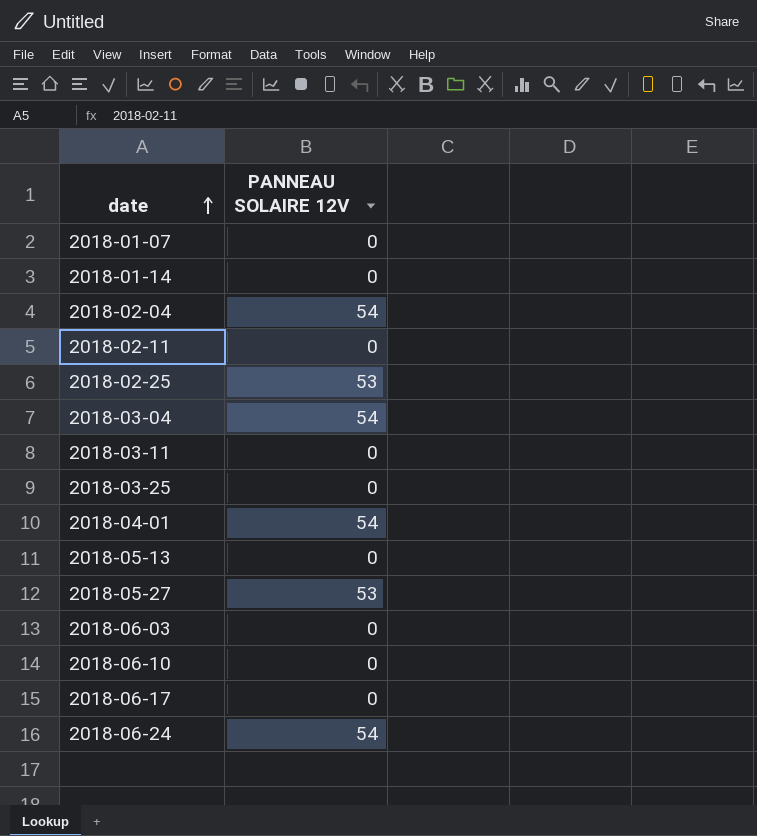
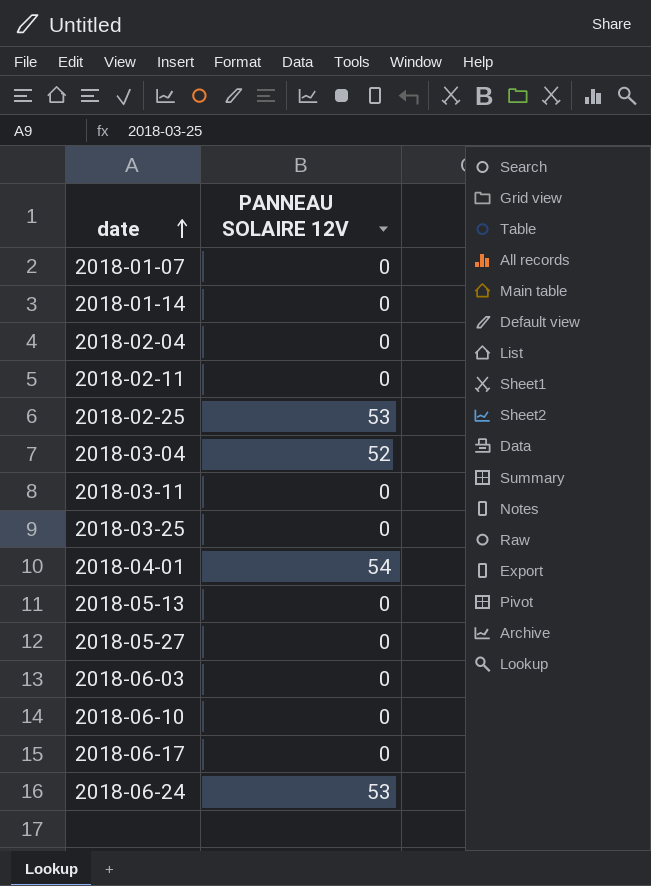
2018-02-04 | PANNEAU SOLAIRE 12V: 54 -> 0
2018-03-04 | PANNEAU SOLAIRE 12V: 54 -> 52
2018-05-27 | PANNEAU SOLAIRE 12V: 53 -> 0
2018-06-24 | PANNEAU SOLAIRE 12V: 54 -> 53

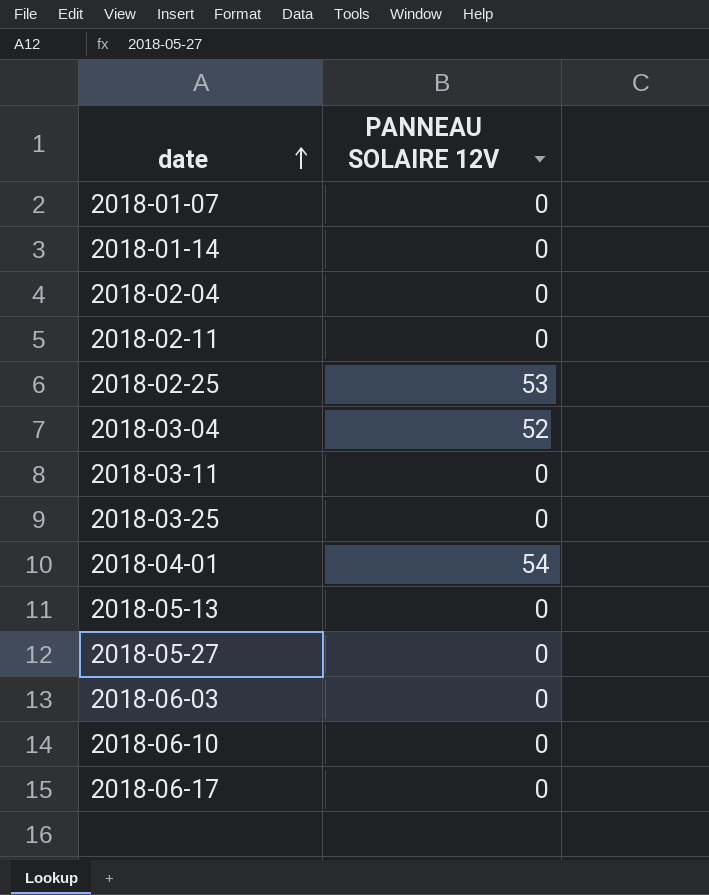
row 2018-06-24: 53 -> none

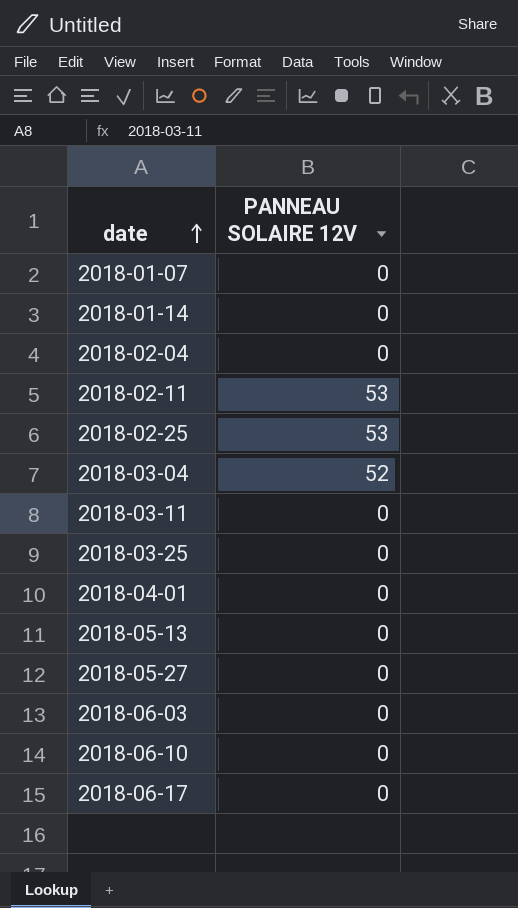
2018-02-11 | PANNEAU SOLAIRE 12V: 0 -> 53
2018-04-01 | PANNEAU SOLAIRE 12V: 54 -> 0

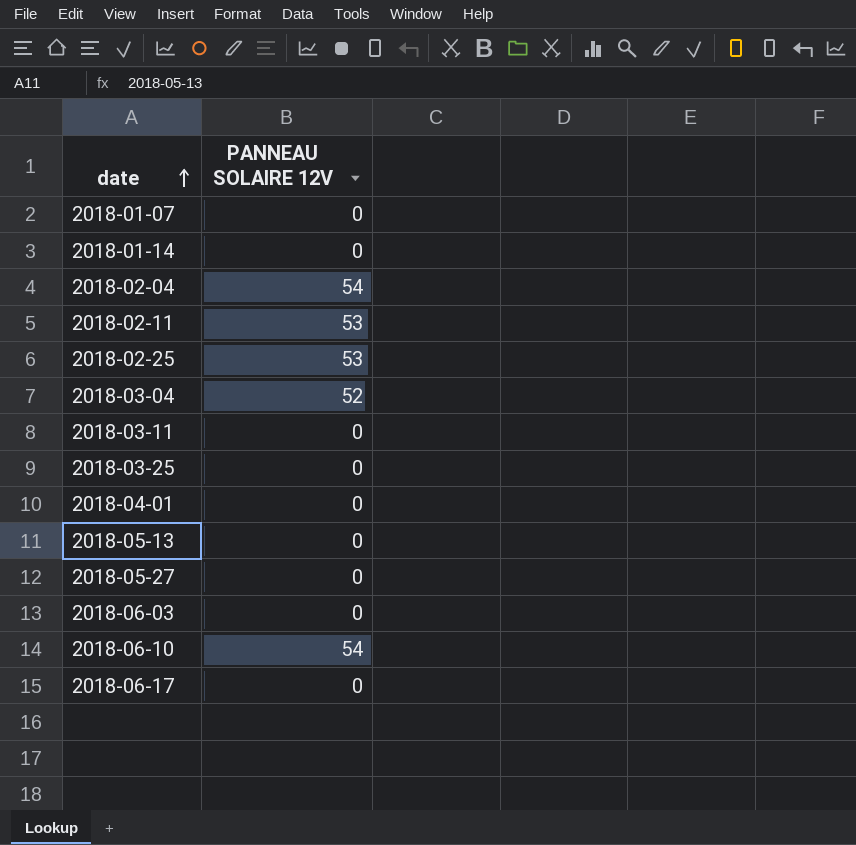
2018-02-04 | PANNEAU SOLAIRE 12V: 0 -> 54
2018-06-10 | PANNEAU SOLAIRE 12V: 0 -> 54

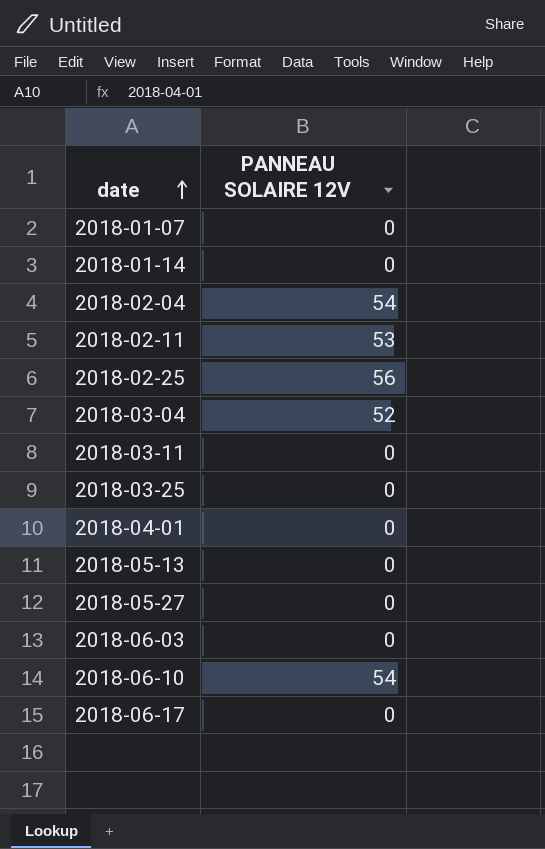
2018-02-25 | PANNEAU SOLAIRE 12V: 53 -> 56

